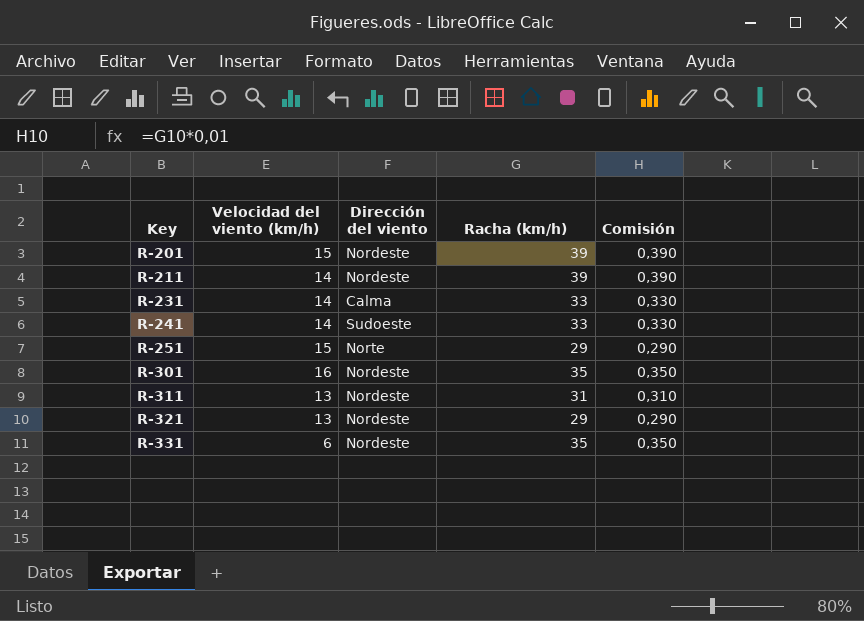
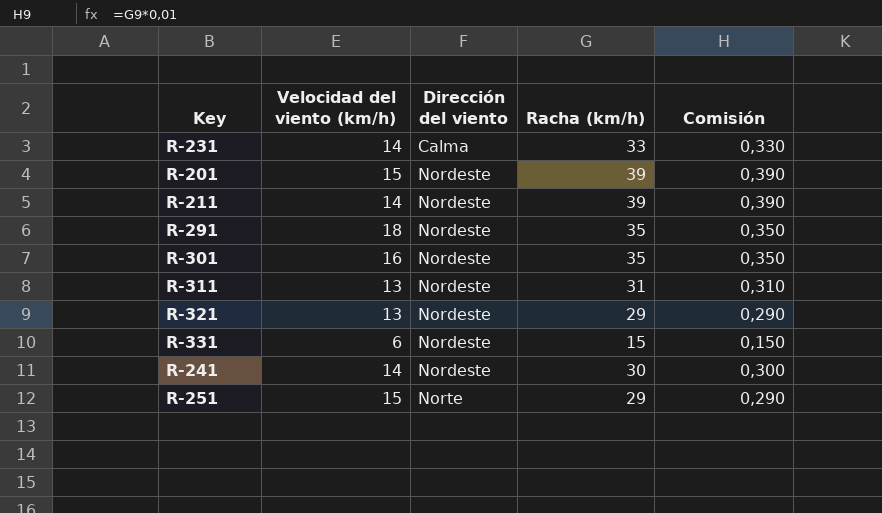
row order: Key ascending -> Dirección del viento ascending
row R-291: none -> 18 | Nordeste | 35 | 0,350
R-331 | Racha (km/h): 35 -> 15
R-331 | Comisión: 0,350 -> 0,150
R-241 | Dirección del viento: Sudoeste -> Nordeste
R-241 | Racha (km/h): 33 -> 30
R-241 | Comisión: 0,330 -> 0,300

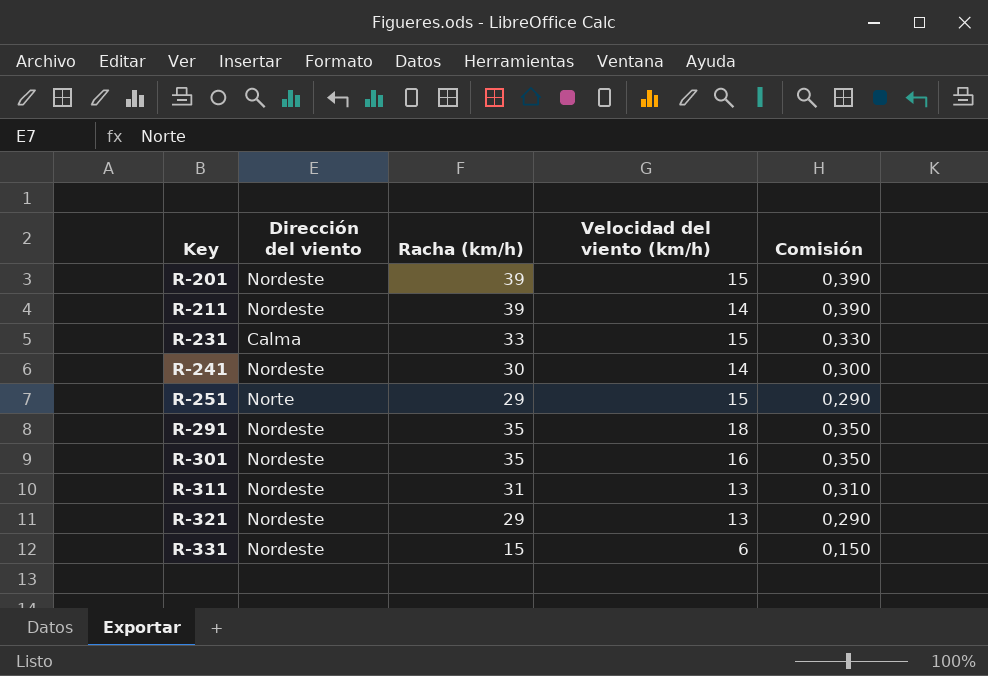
row order: Dirección del viento ascending -> Key ascending
column Velocidad del viento (km/h) | position: 2 -> 4
R-231 | Velocidad del viento (km/h): 14 -> 15

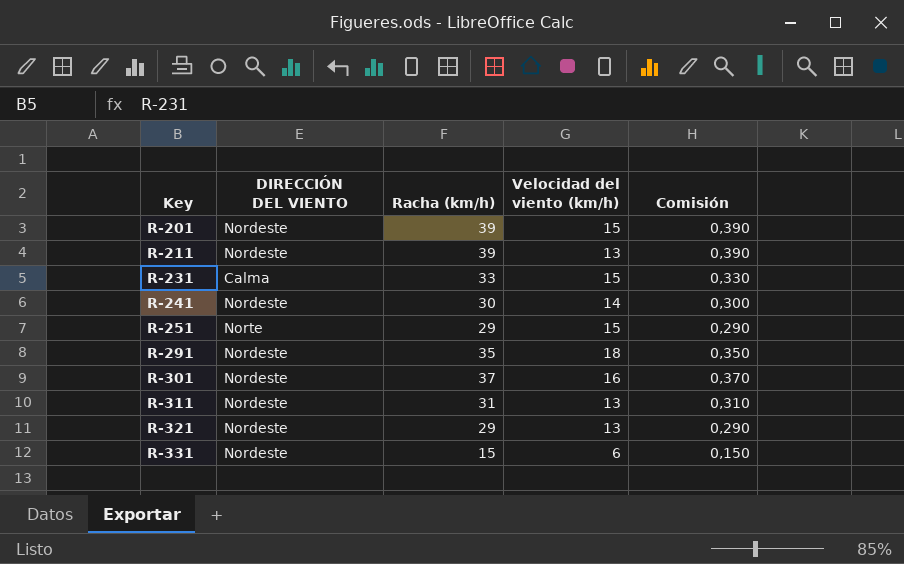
column name: Dirección del viento -> DIRECCIÓN DEL VIENTO
R-211 | Velocidad del viento (km/h): 14 -> 13
R-301 | Racha (km/h): 35 -> 37
R-301 | Comisión: 0,350 -> 0,370

